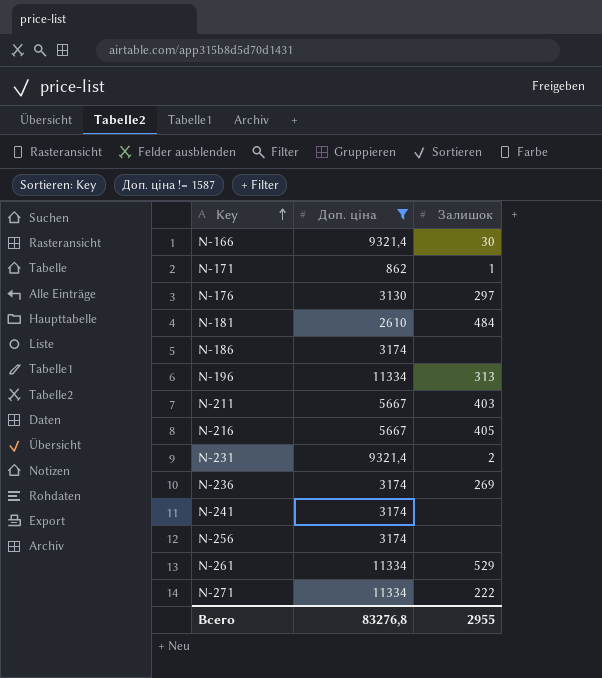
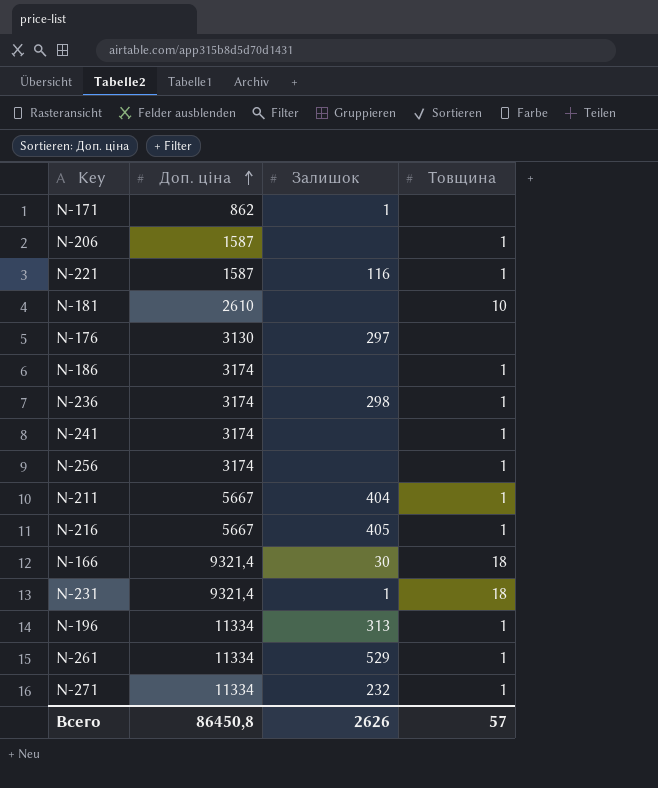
filter: Доп. ціна != 1587 -> none
row order: Key ascending -> Доп. ціна ascending
column Товщина | position: none -> 4
N-181 | Залишок: 484 -> none
N-236 | Залишок: 269 -> 298
N-211 | Залишок: 403 -> 404
N-231 | Залишок: 2 -> 1
N-271 | Залишок: 222 -> 232
Всего | Доп. ціна: 83276,8 -> 86450,8
Всего | Залишок: 2955 -> 2626

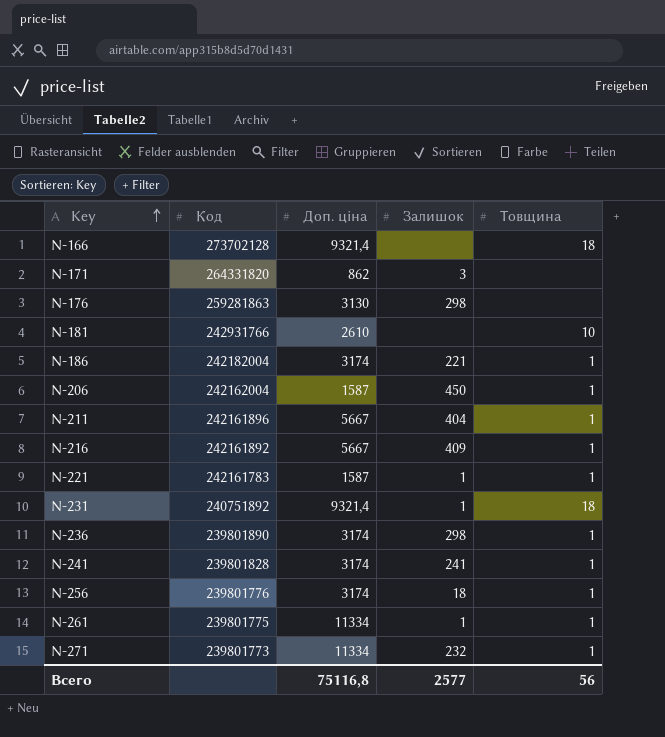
row order: Доп. ціна ascending -> Key ascending
column Код | position: none -> 2
row N-196: 11334 | 313 | 1 -> none
N-166 | Залишок: 30 -> none
N-171 | Залишок: 1 -> 3
N-176 | Залишок: 297 -> 298
N-186 | Залишок: none -> 221
N-206 | Залишок: none -> 450
N-216 | Залишок: 405 -> 409
N-221 | Залишок: 116 -> 1
N-241 | Залишок: none -> 241
N-256 | Залишок: none -> 18
N-261 | Залишок: 529 -> 1
Всего | Доп. ціна: 86450,8 -> 75116,8
Всего | Залишок: 2626 -> 2577
Всего | Товщина: 57 -> 56

